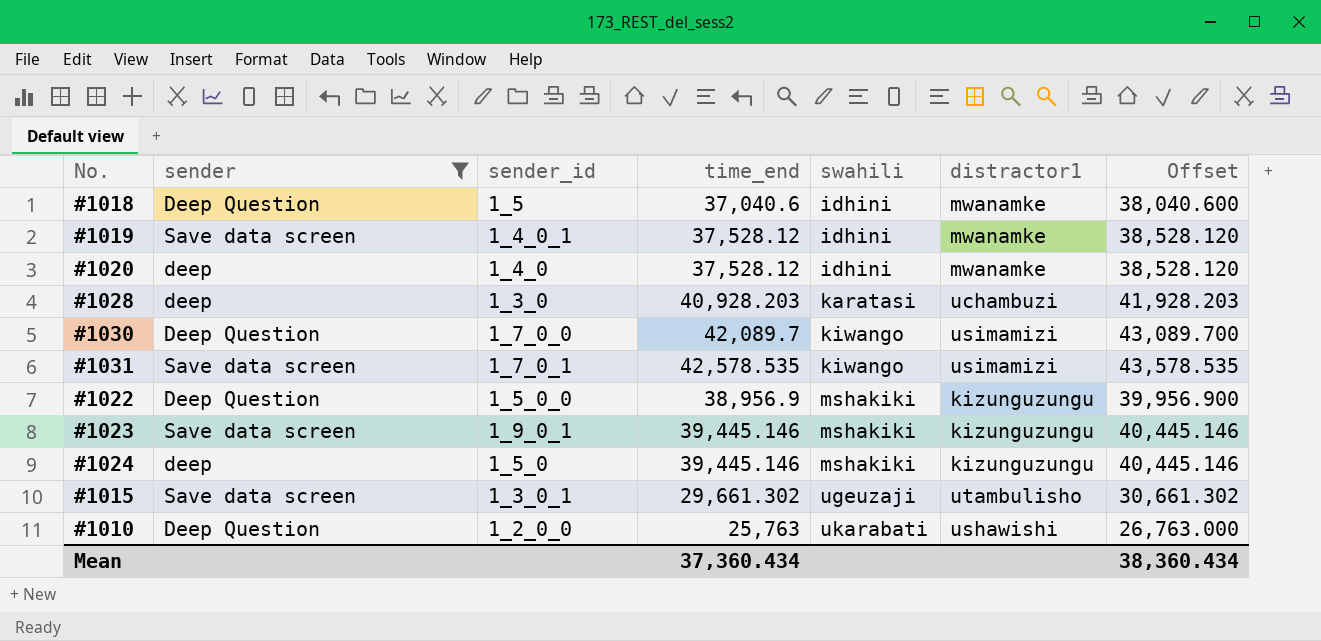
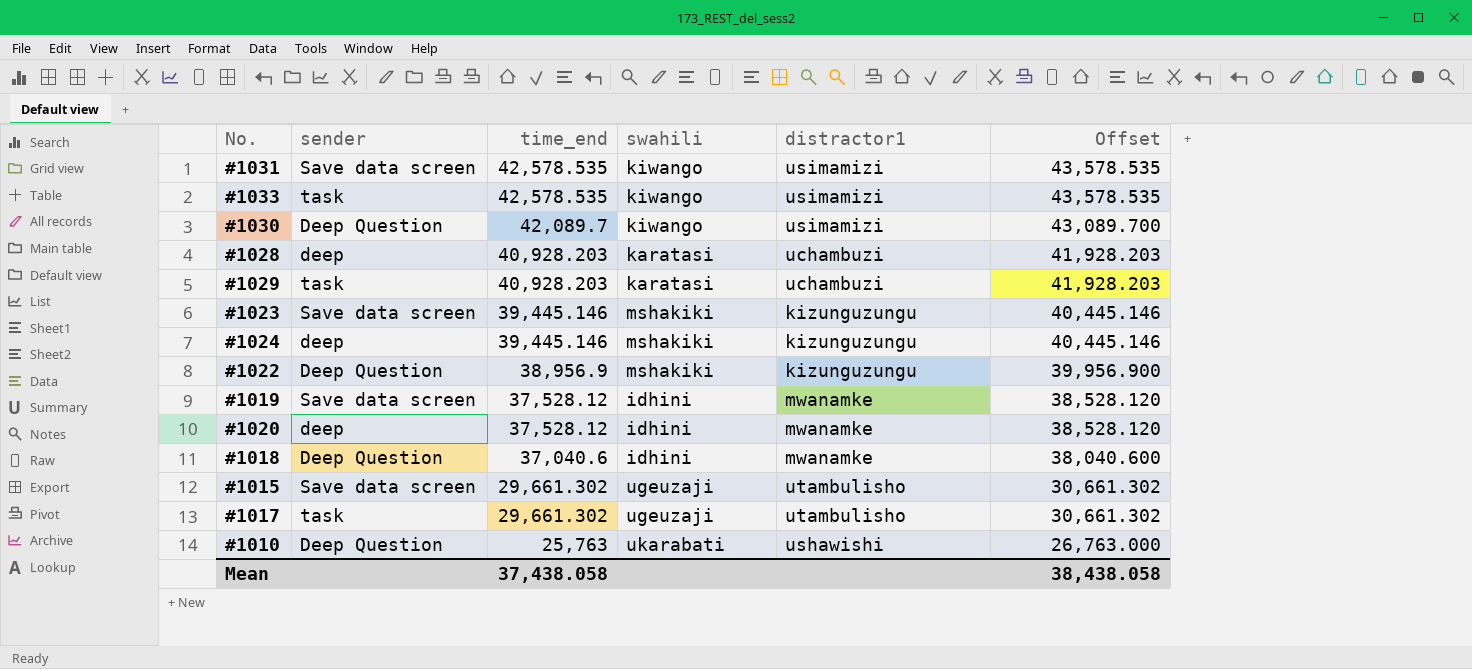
filter: sender != task -> none
row order: swahili ascending -> time_end descending
column sender_id | position: 3 -> none
Mean | time_end: 37,360.434 -> 37,438.058
Mean | Offset: 38,360.434 -> 38,438.058

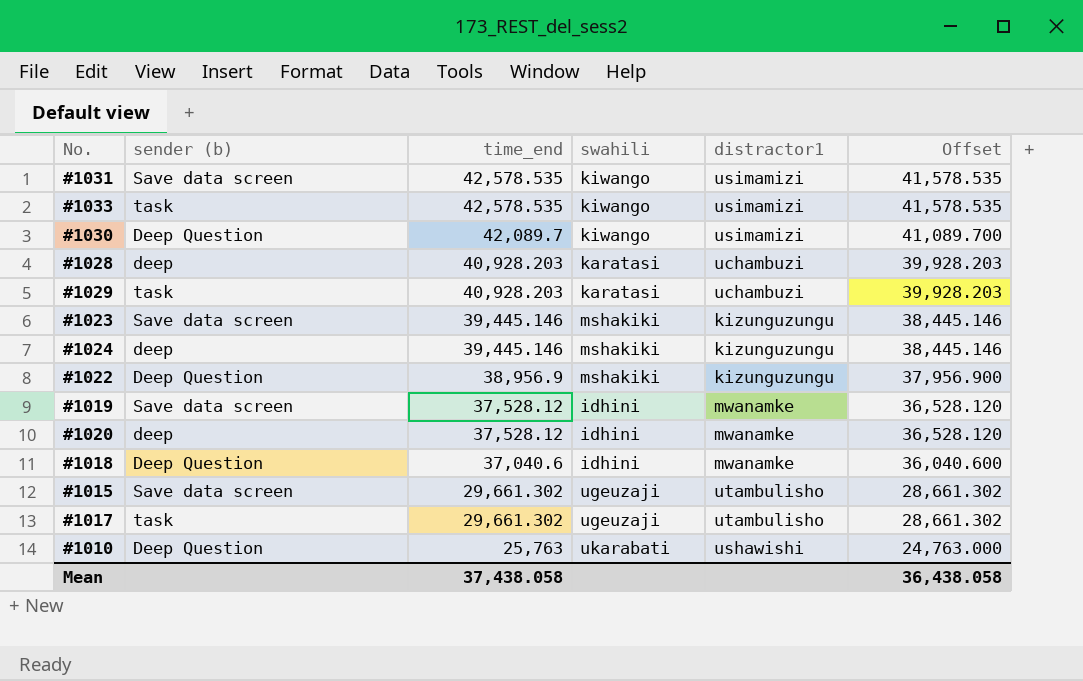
column name: sender -> sender (b)
column Offset | formula: [time_end] + 1000 -> [time_end] - 1000
Mean | Offset: 38,438.058 -> 36,438.058

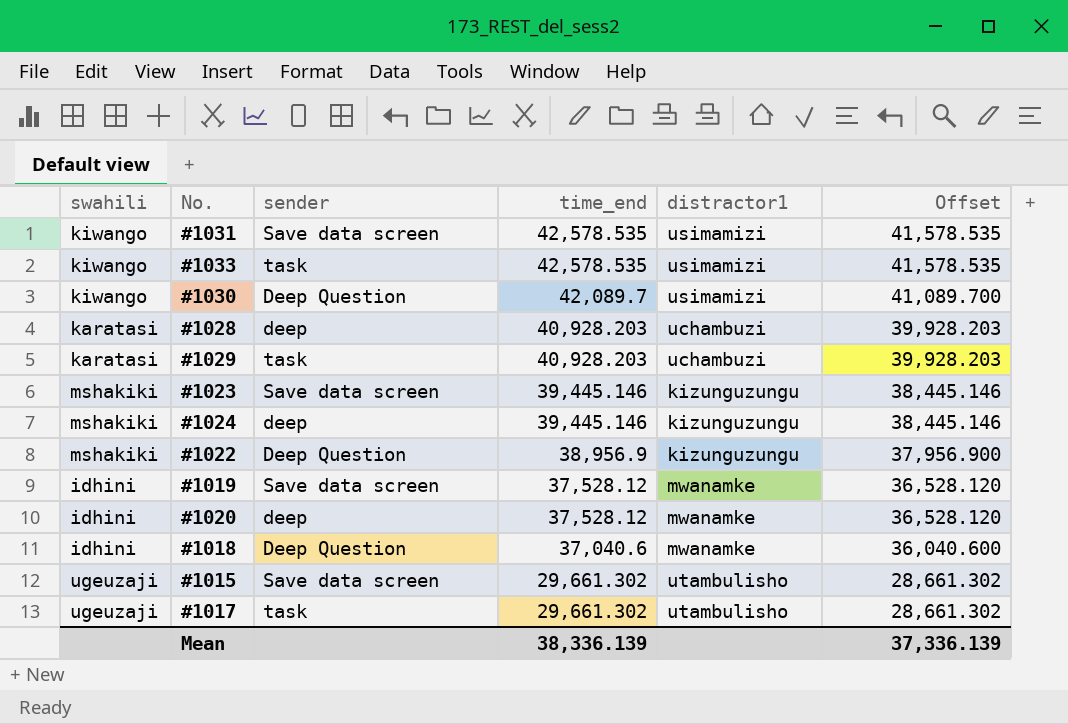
column swahili | position: 4 -> 1
column name: sender (b) -> sender
row #1010: Deep Question | 25,763 | ukarabati | ushawishi | 24,763.000 -> none
Mean | time_end: 37,438.058 -> 38,336.139
Mean | Offset: 36,438.058 -> 37,336.139

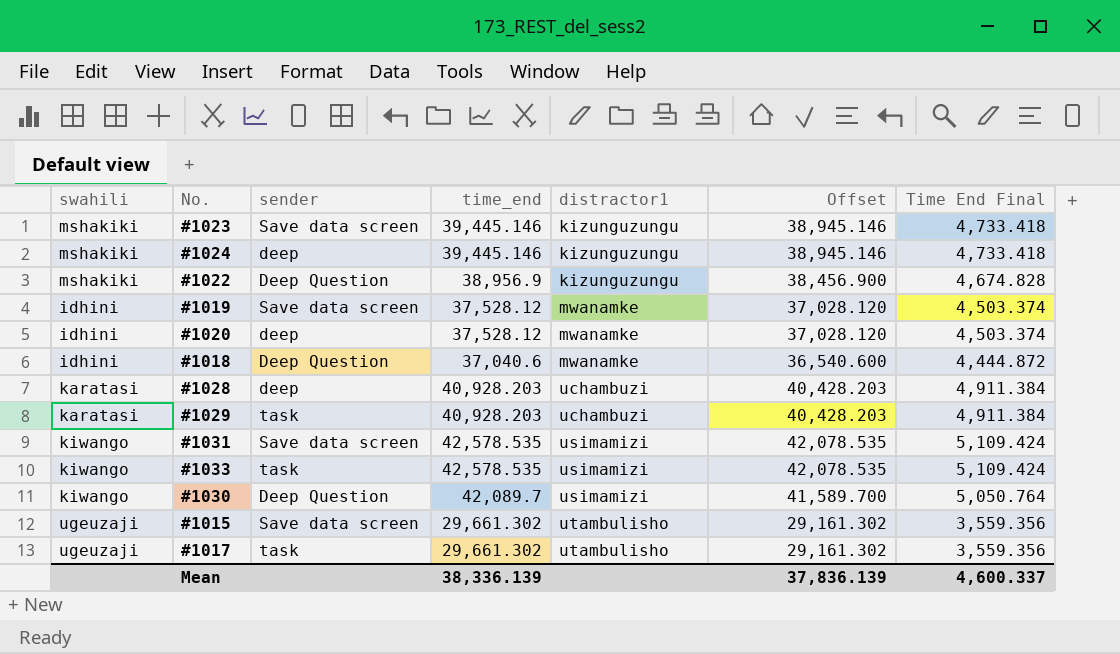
row order: time_end descending -> distractor1 ascending
column Offset | formula: [time_end] - 1000 -> [time_end] - 500
column Time End Final | formula: none -> [time_end] * 0.12
Mean | Offset: 37,336.139 -> 37,836.139

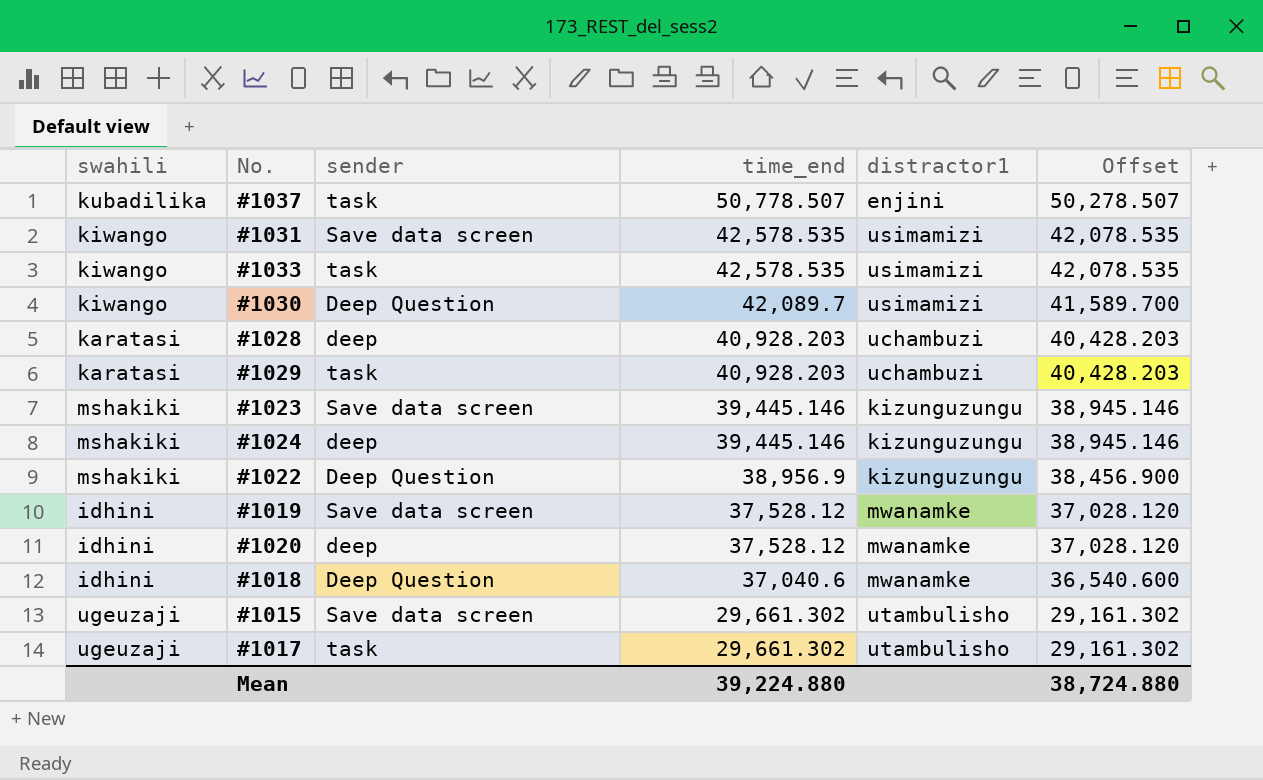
row order: distractor1 ascending -> time_end descending
column Time End Final | formula: [time_end] * 0.12 -> none
row #1037: none -> kubadilika | task | 50,778.507 | enjini | 50,278.507
Mean | time_end: 38,336.139 -> 39,224.880
Mean | Offset: 37,836.139 -> 38,724.880

